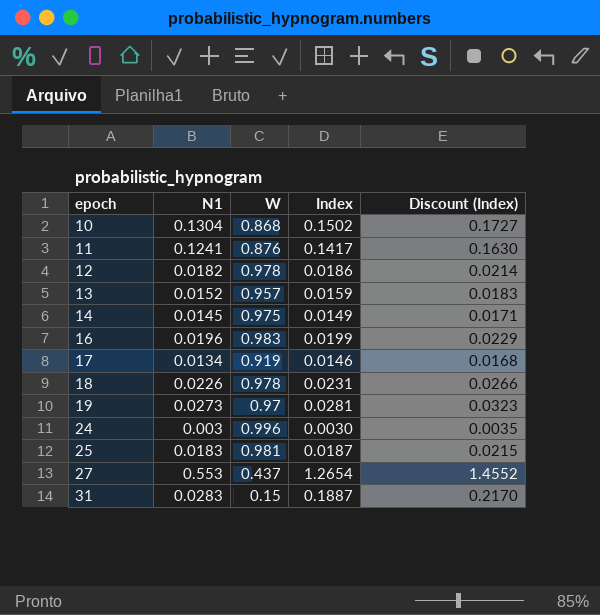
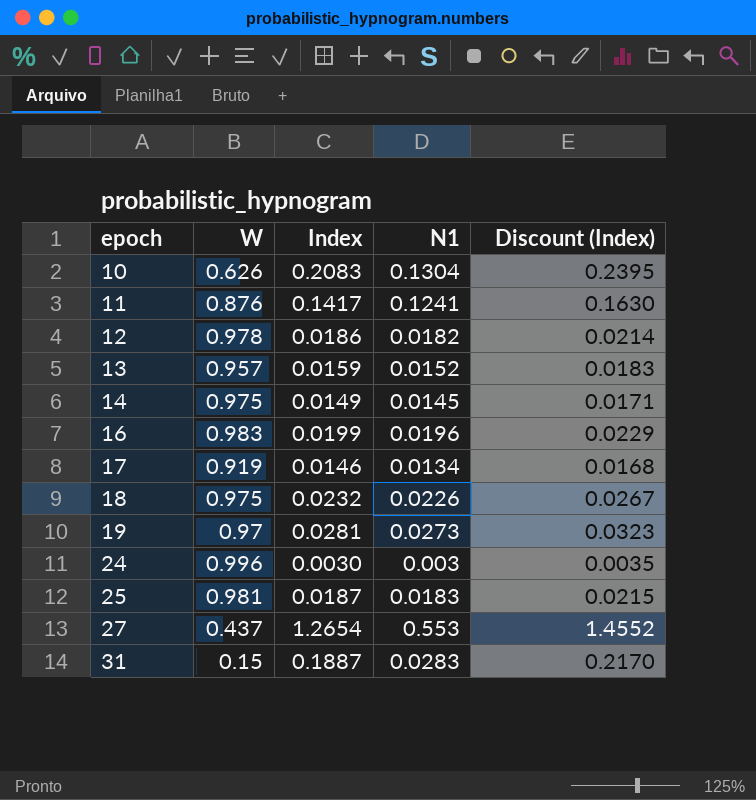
column N1 | position: 2 -> 4
10 | W: 0.868 -> 0.626
10 | Index: 0.1502 -> 0.2083
10 | Discount (Index): 0.1727 -> 0.2395
18 | W: 0.978 -> 0.975
18 | Index: 0.0231 -> 0.0232
18 | Discount (Index): 0.0266 -> 0.0267

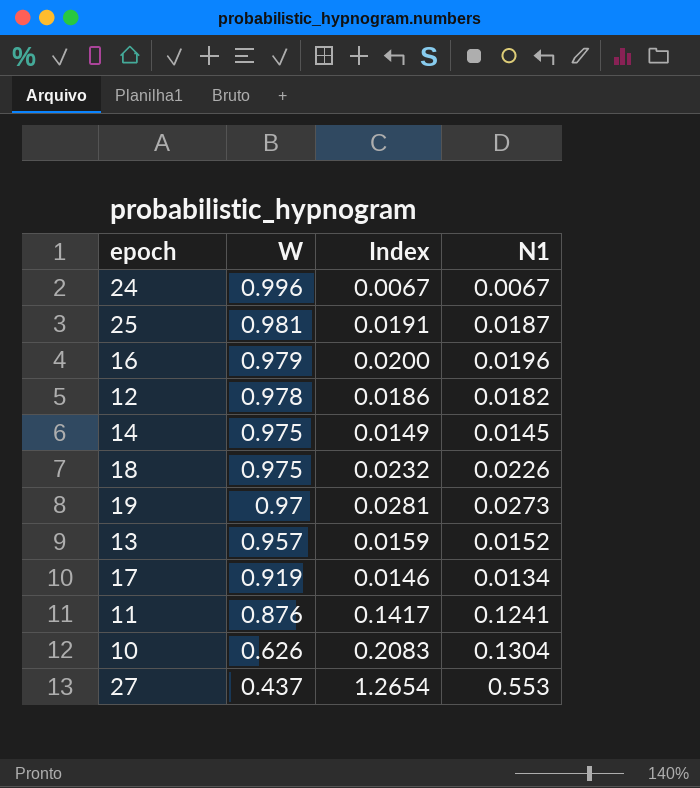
row order: epoch ascending -> W descending
column Discount (Index) | formula: [Index] * 1.15 -> none
row 31: 0.15 | 0.1887 | 0.0283 | 0.2170 -> none
24 | Index: 0.0030 -> 0.0067
24 | N1: 0.003 -> 0.0067
25 | Index: 0.0187 -> 0.0191
25 | N1: 0.0183 -> 0.0187
16 | W: 0.983 -> 0.979
16 | Index: 0.0199 -> 0.0200

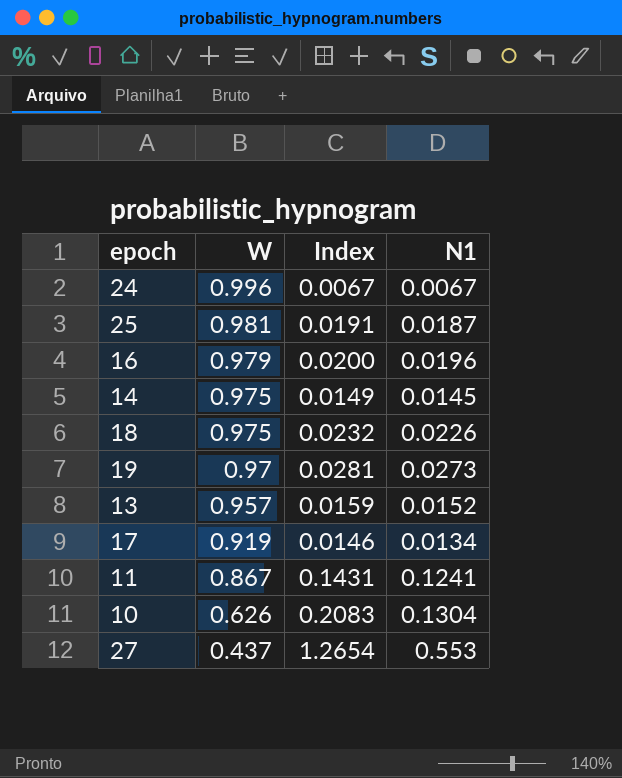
row 12: 0.978 | 0.0186 | 0.0182 -> none
11 | W: 0.876 -> 0.867
11 | Index: 0.1417 -> 0.1431

